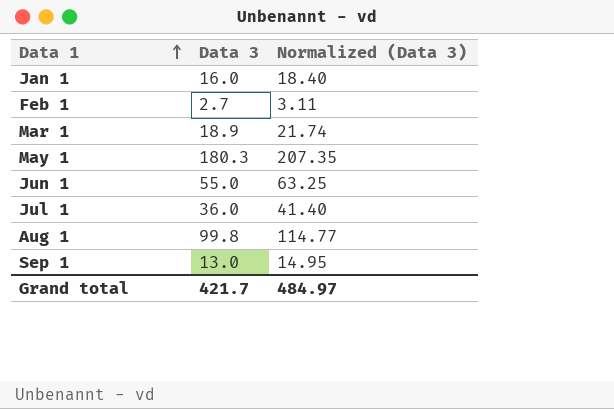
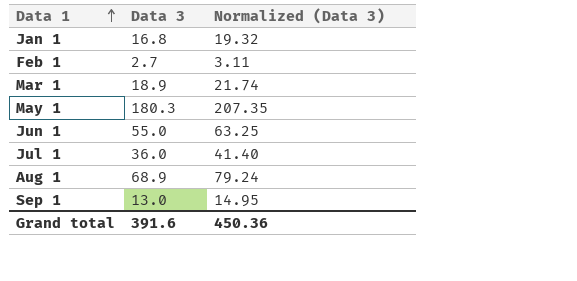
Jan 1 | Data 3: 16.0 -> 16.8
Jan 1 | Normalized (Data 3): 18.40 -> 19.32
Aug 1 | Data 3: 99.8 -> 68.9
Aug 1 | Normalized (Data 3): 114.77 -> 79.24
Grand total | Data 3: 421.7 -> 391.6
Grand total | Normalized (Data 3): 484.97 -> 450.36

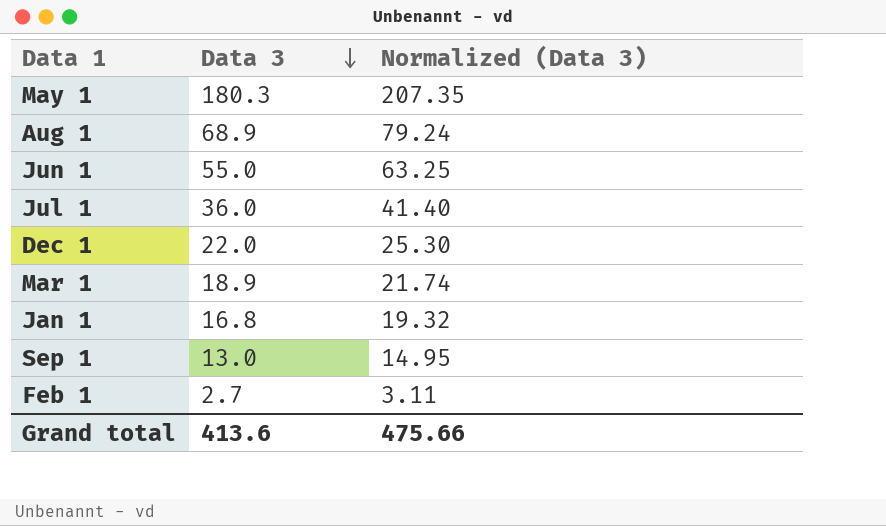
row order: Data 1 ascending -> Data 3 descending
row Dec 1: none -> 22.0 | 25.30
Grand total | Data 3: 391.6 -> 413.6
Grand total | Normalized (Data 3): 450.36 -> 475.66

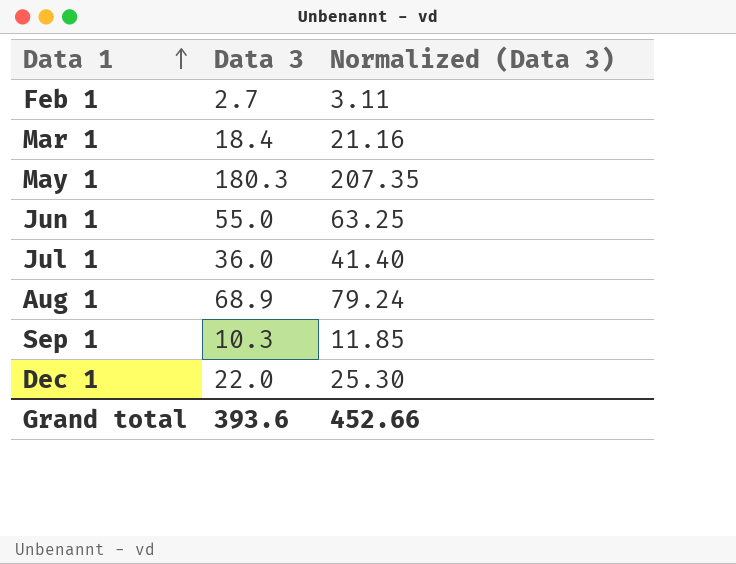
row order: Data 3 descending -> Data 1 ascending
row Jan 1: 16.8 | 19.32 -> none
Mar 1 | Data 3: 18.9 -> 18.4
Mar 1 | Normalized (Data 3): 21.74 -> 21.16
Sep 1 | Data 3: 13.0 -> 10.3
Sep 1 | Normalized (Data 3): 14.95 -> 11.85
Grand total | Data 3: 413.6 -> 393.6
Grand total | Normalized (Data 3): 475.66 -> 452.66

